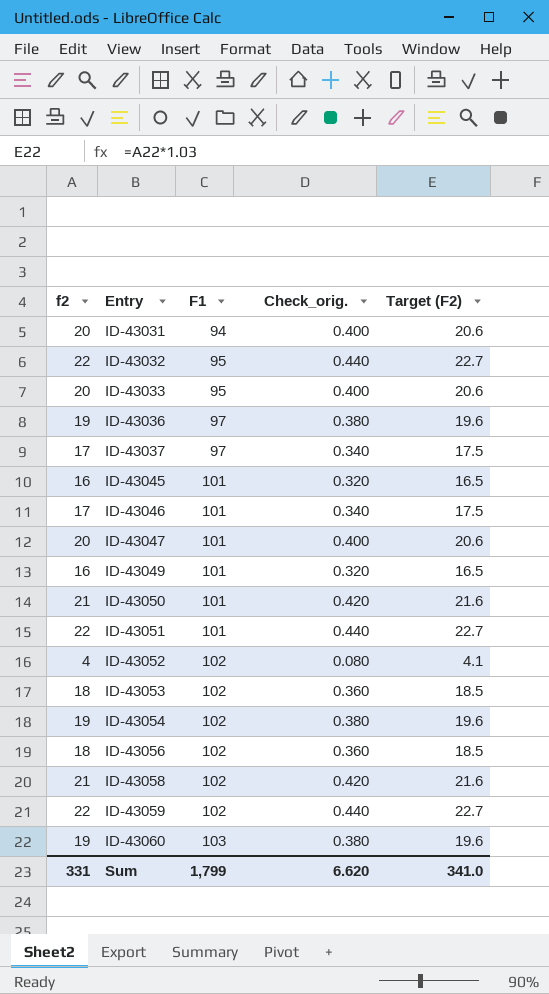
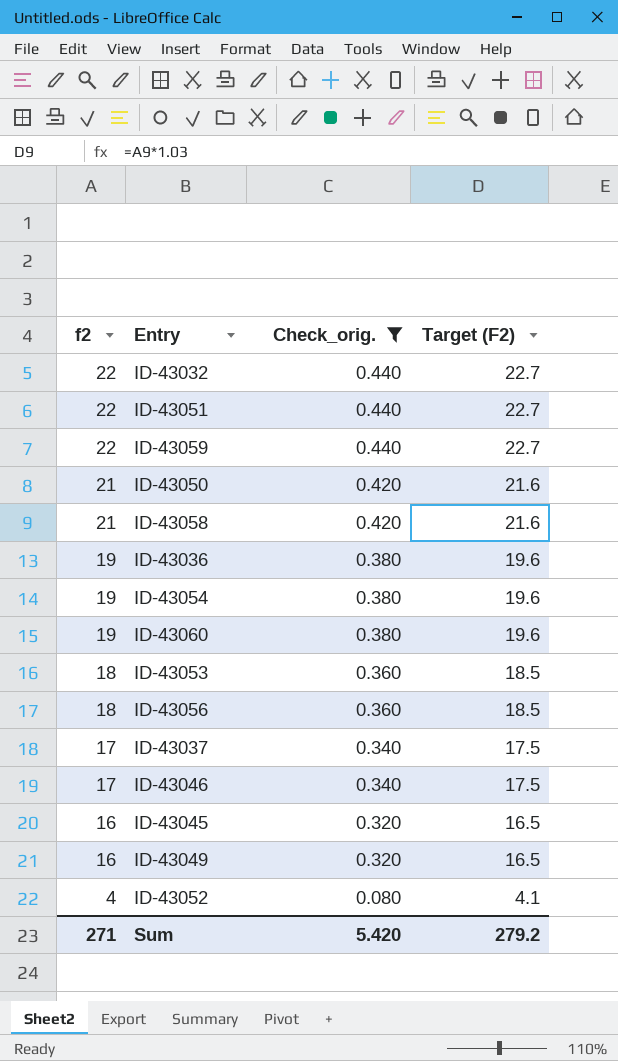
filter: none -> Check_orig. != 0.400
row order: Entry ascending -> f2 descending
column F1 | position: 3 -> none
Sum | f2: 331 -> 271
Sum | Check_orig.: 6.620 -> 5.420
Sum | Target (F2): 341.0 -> 279.2

